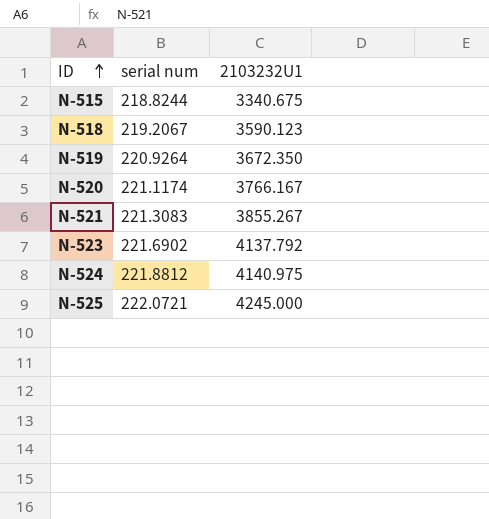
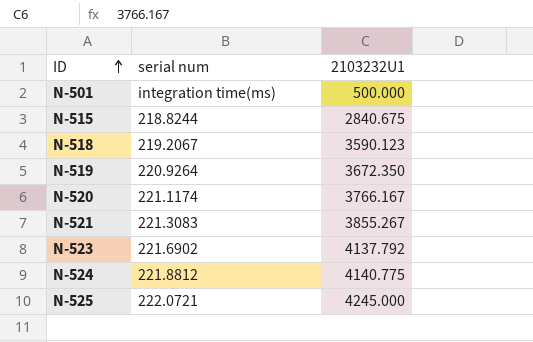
row N-501: none -> integration time(ms) | 500.000
N-515 | 2103232U1: 3340.675 -> 2840.675
N-524 | 2103232U1: 4140.975 -> 4140.775

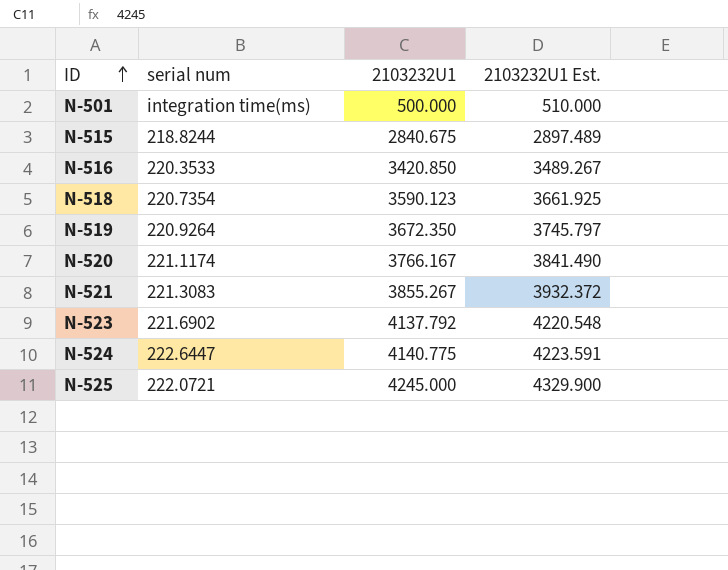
column 2103232U1 Est. | formula: none -> [2103232U1] * 1.02
row N-516: none -> 220.3533 | 3420.850 | 3489.267
N-518 | serial num: 219.2067 -> 220.7354
N-524 | serial num: 221.8812 -> 222.6447

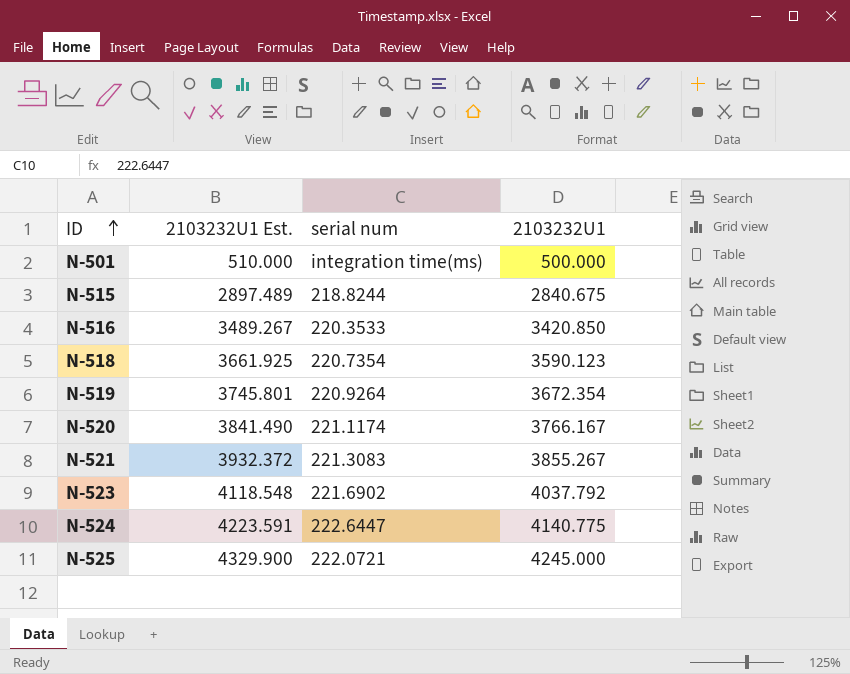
column 2103232U1 Est. | position: 4 -> 2
N-519 | 2103232U1 Est.: 3745.797 -> 3745.801
N-519 | 2103232U1: 3672.350 -> 3672.354
N-523 | 2103232U1 Est.: 4220.548 -> 4118.548
N-523 | 2103232U1: 4137.792 -> 4037.792

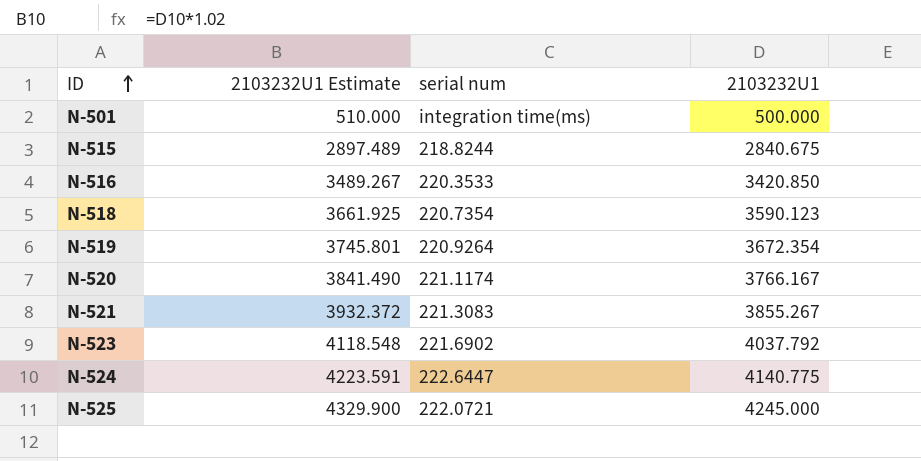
column name: 2103232U1 Est. -> 2103232U1 Estimate

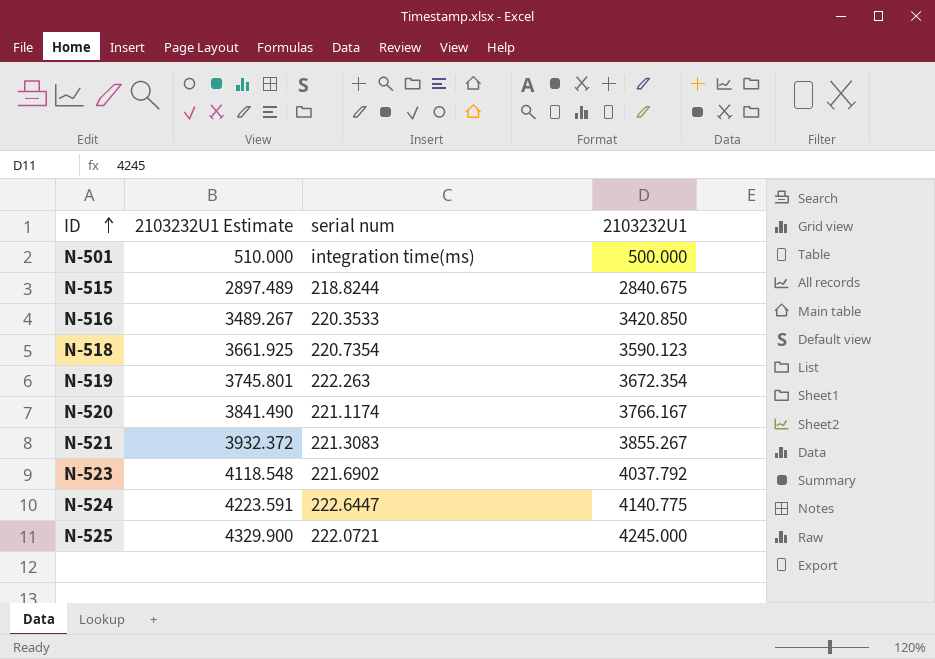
N-519 | serial num: 220.9264 -> 222.263

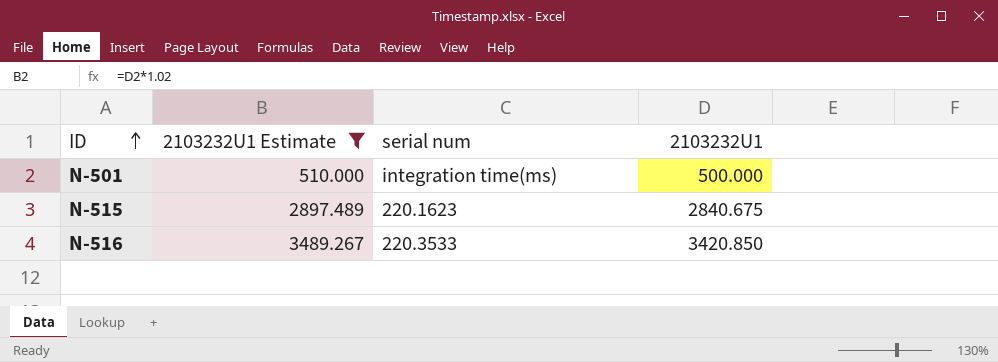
filter: none -> 2103232U1 Estimate <= 3489.267
N-515 | serial num: 218.8244 -> 220.1623

